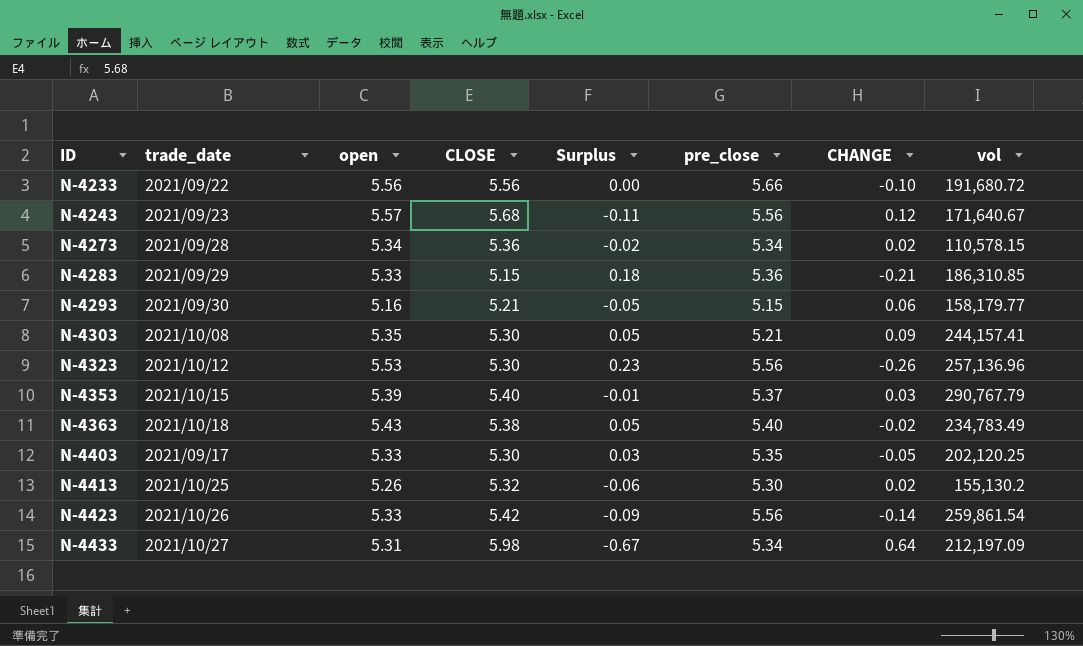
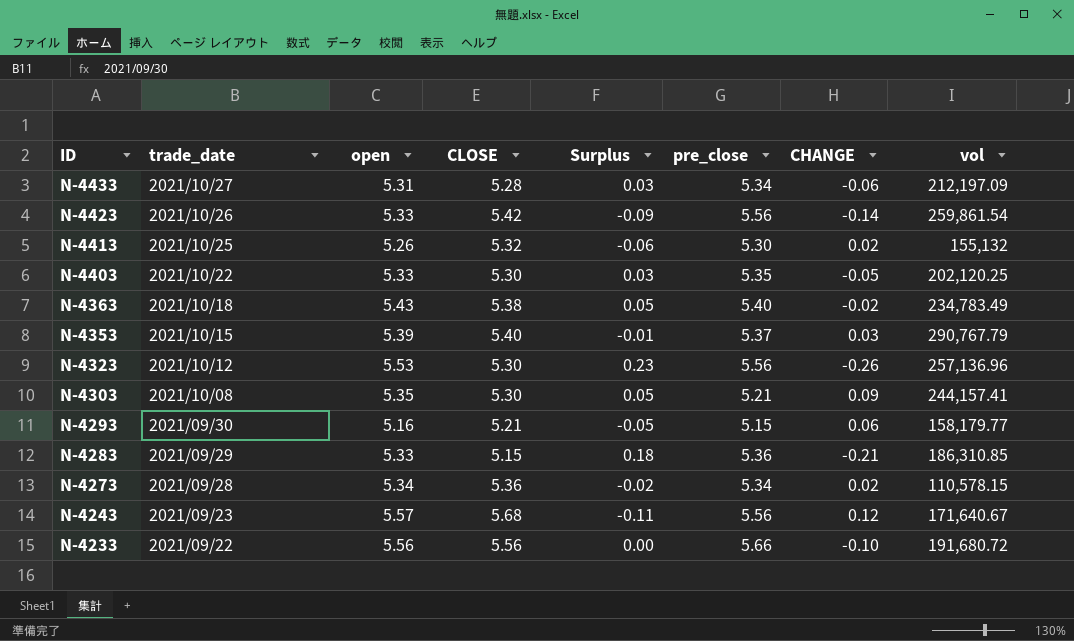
row order: ID ascending -> ID descending
N-4433 | CLOSE: 5.98 -> 5.28
N-4433 | Surplus: -0.67 -> 0.03
N-4433 | CHANGE: 0.64 -> -0.06
N-4413 | vol: 155,130.2 -> 155,132
N-4403 | trade_date: 2021/09/17 -> 2021/10/22

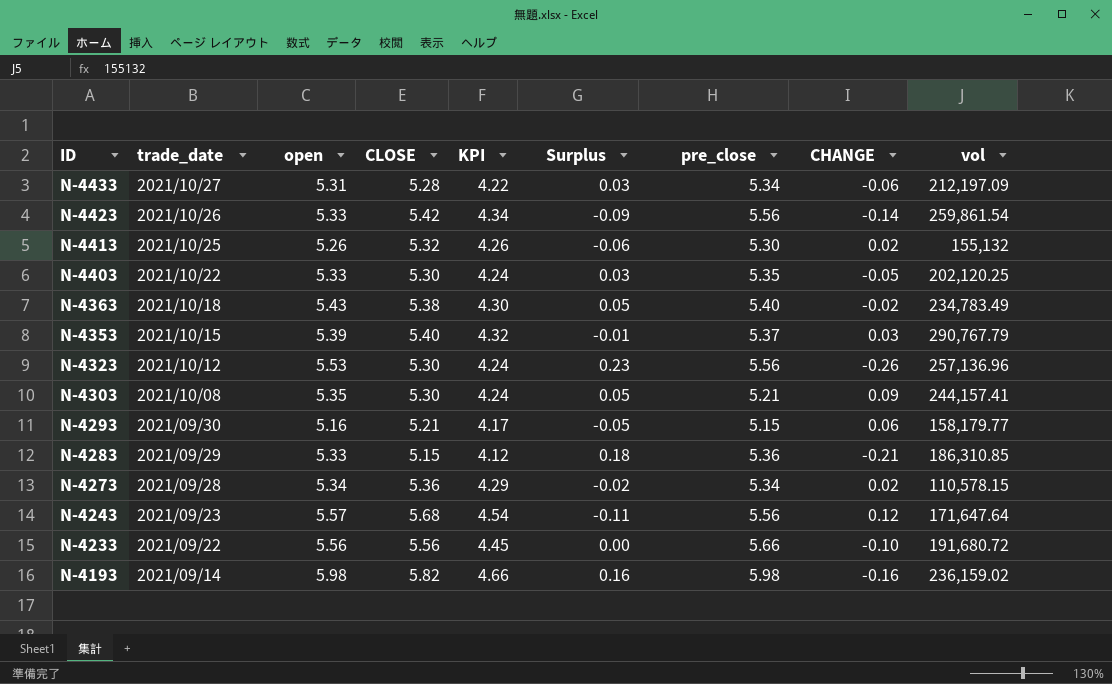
column KPI | formula: none -> [CLOSE] * 0.8
N-4243 | vol: 171,640.67 -> 171,647.64
row N-4193: none -> 2021/09/14 | 5.98 | 5.82 | 4.66 | 0.16 | 5.98 | -0.16 | 236,159.02

